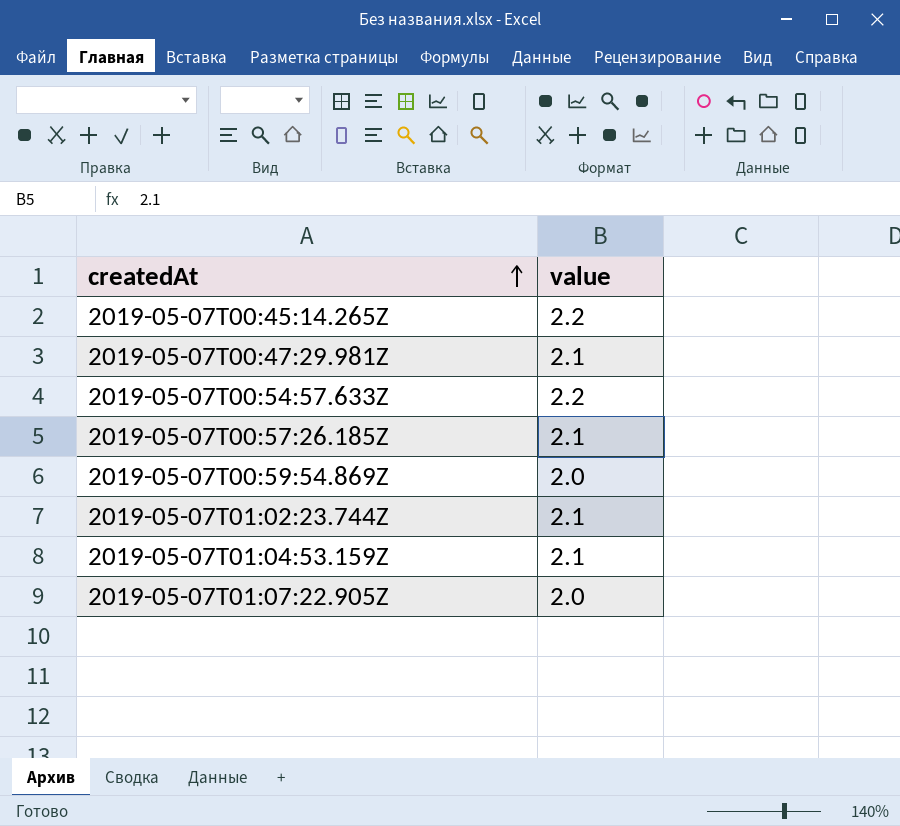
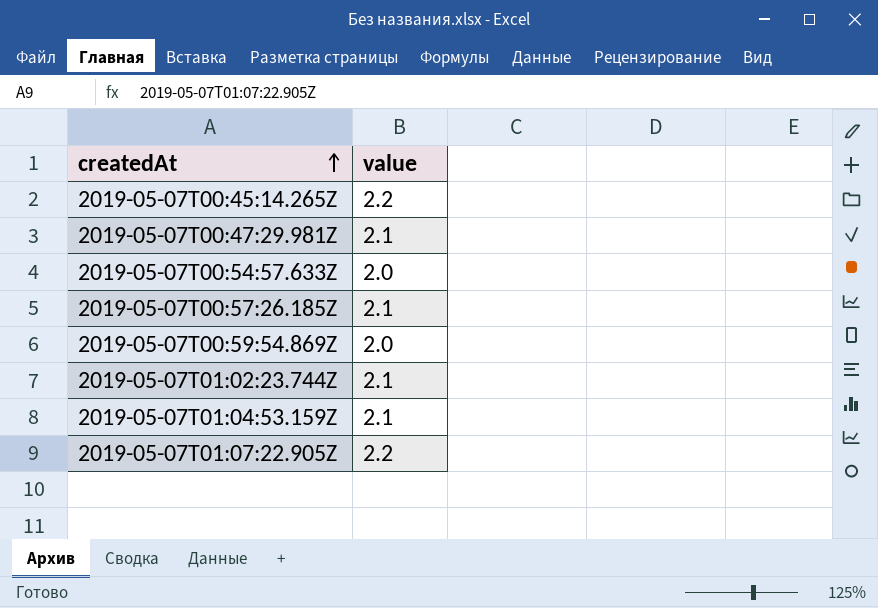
2019-05-07T00:54:57.633Z | value: 2.2 -> 2.0
2019-05-07T01:07:22.905Z | value: 2.0 -> 2.2

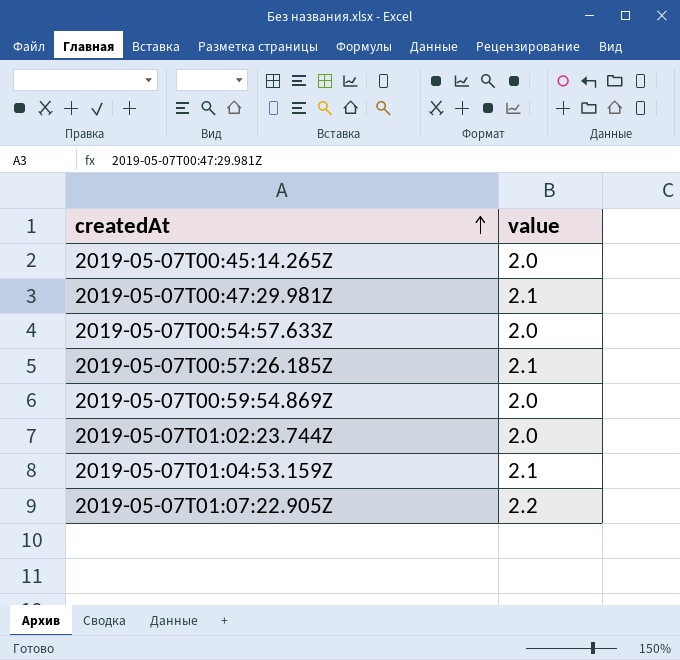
2019-05-07T00:45:14.265Z | value: 2.2 -> 2.0
2019-05-07T01:02:23.744Z | value: 2.1 -> 2.0

